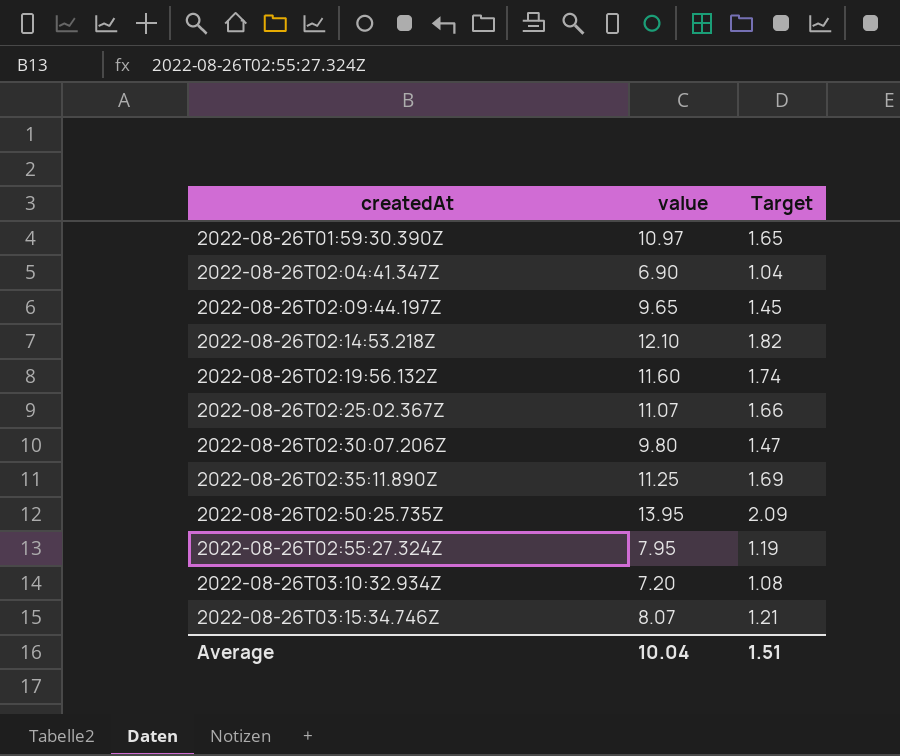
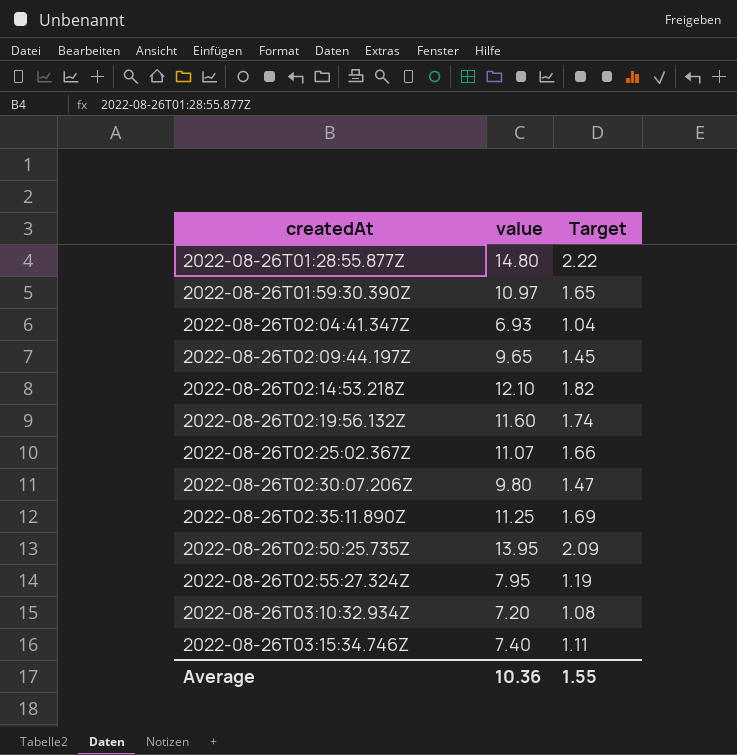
row 2022-08-26T01:28:55.877Z: none -> 14.80 | 2.22
2022-08-26T02:04:41.347Z | value: 6.90 -> 6.93
2022-08-26T03:15:34.746Z | value: 8.07 -> 7.40
2022-08-26T03:15:34.746Z | Target: 1.21 -> 1.11
Average | value: 10.04 -> 10.36
Average | Target: 1.51 -> 1.55

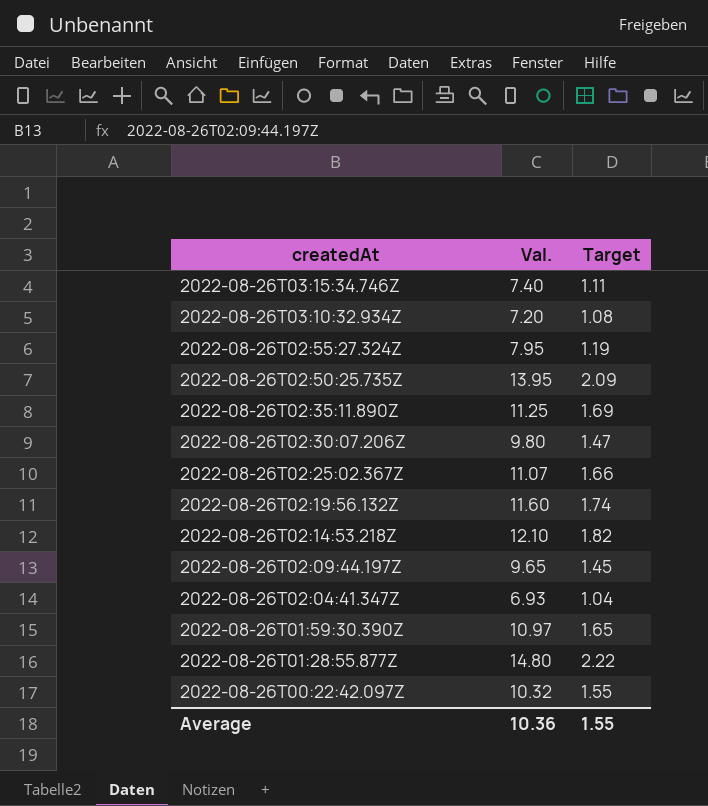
row order: createdAt ascending -> createdAt descending
column name: value -> Val.
row 2022-08-26T00:22:42.097Z: none -> 10.32 | 1.55

